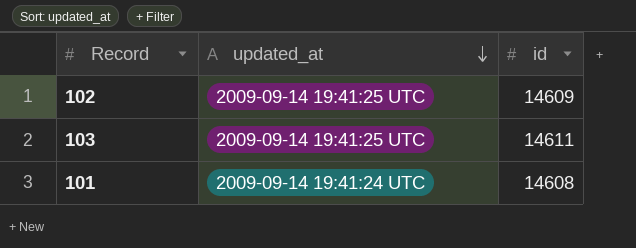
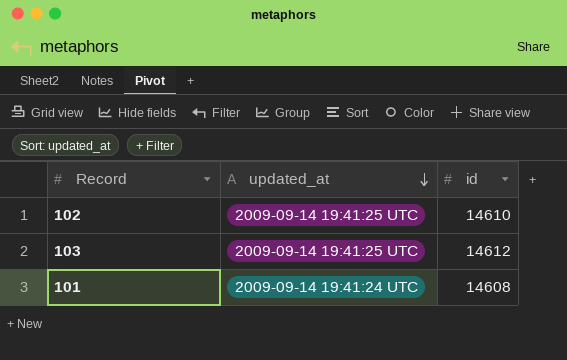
102 | id: 14609 -> 14610
103 | id: 14611 -> 14612

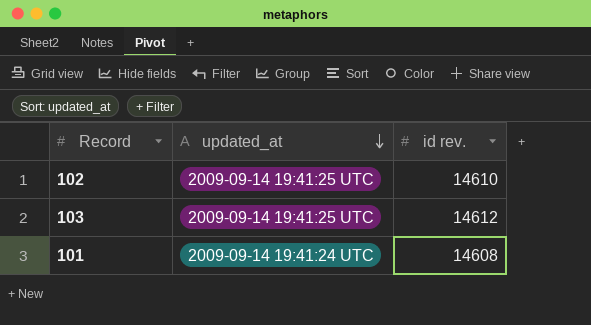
column name: id -> id rev.

